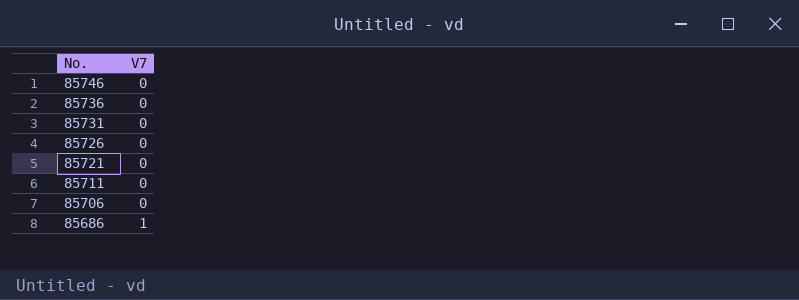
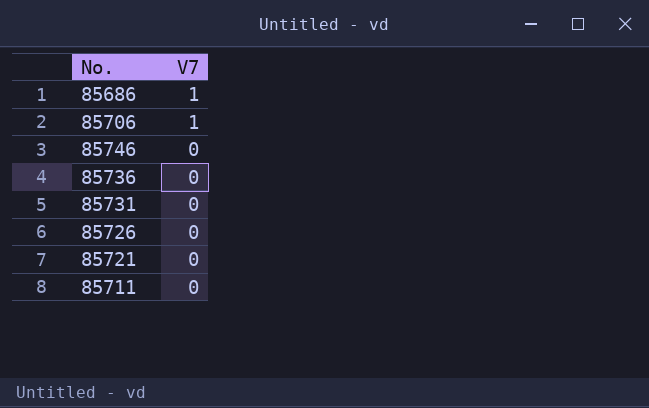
row order: No. descending -> V7 descending
85706 | V7: 0 -> 1

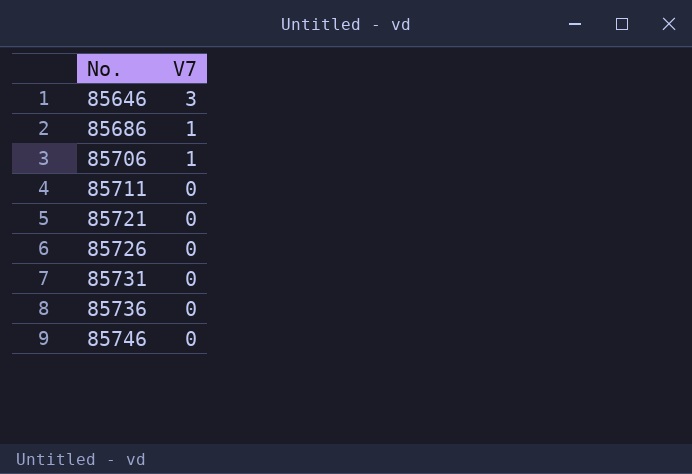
row order: V7 descending -> No. ascending
row 85646: none -> 3

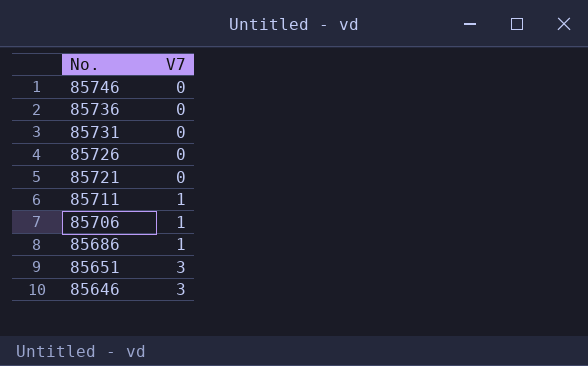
row order: No. ascending -> No. descending
85711 | V7: 0 -> 1
row 85651: none -> 3

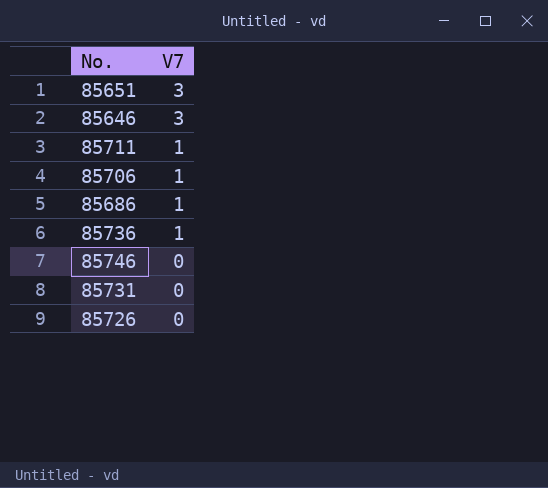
row order: No. descending -> V7 descending
row 85721: 0 -> none
85736 | V7: 0 -> 1

